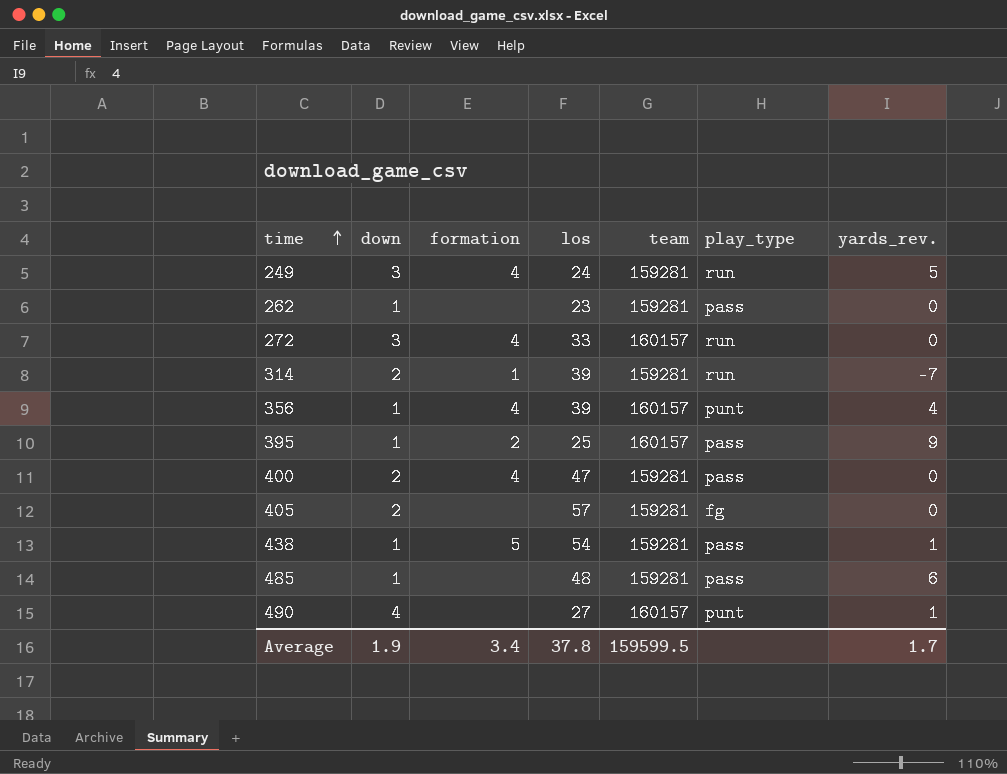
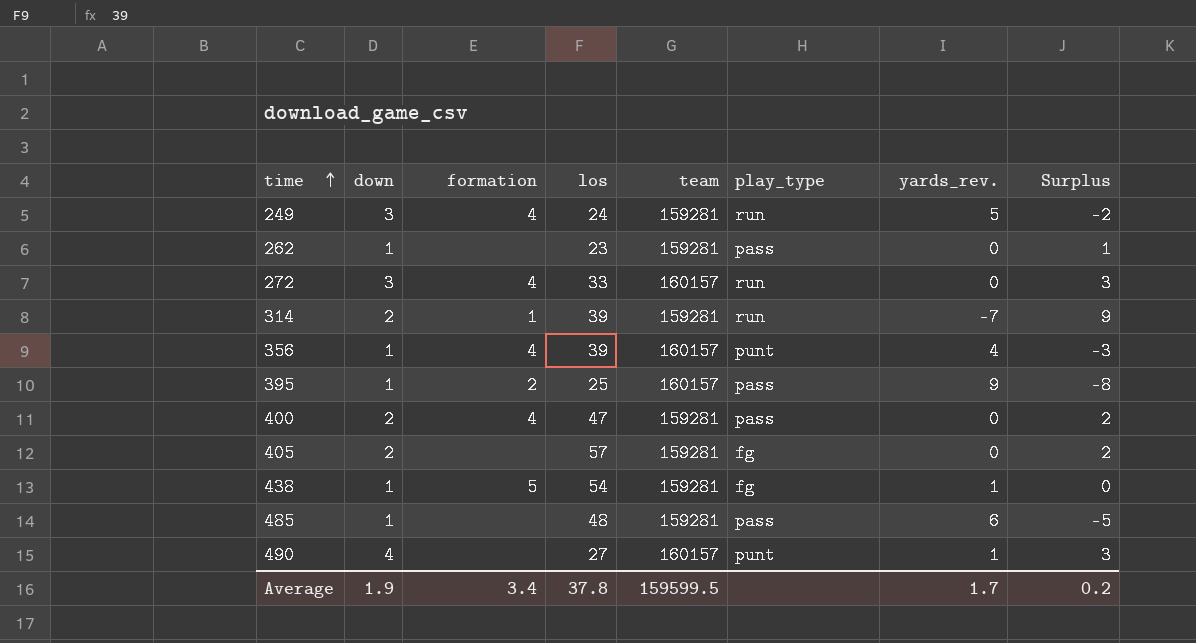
column Surplus | formula: none -> [down] - [yards_rev.]
438 | play_type: pass -> fg

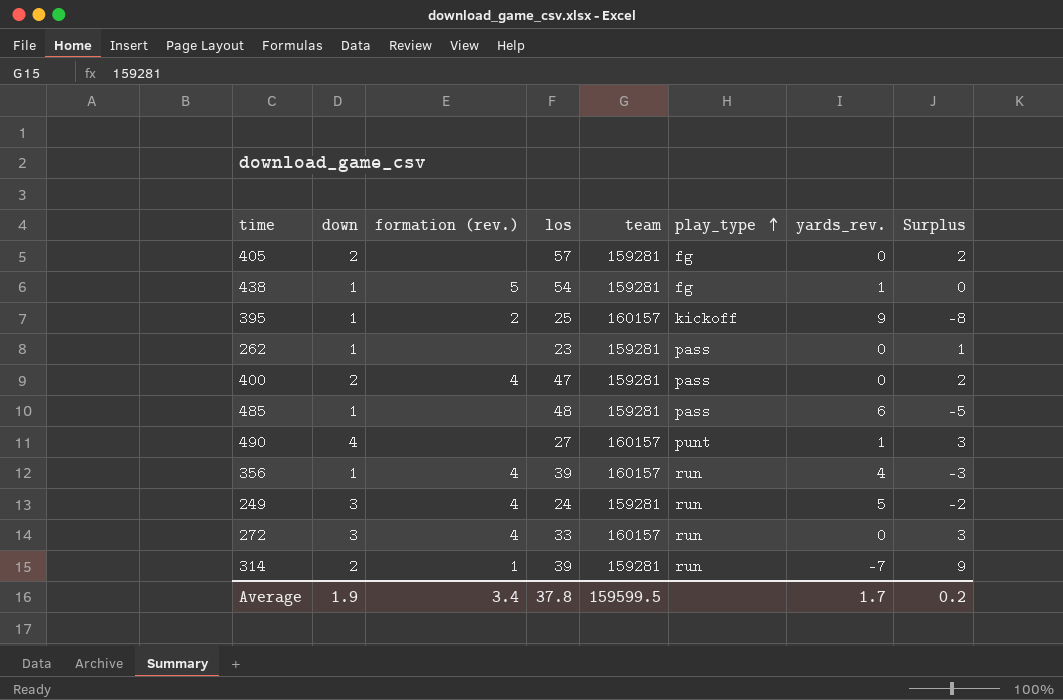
row order: time ascending -> play_type ascending
column name: formation -> formation (rev.)
395 | play_type: pass -> kickoff
356 | play_type: punt -> run

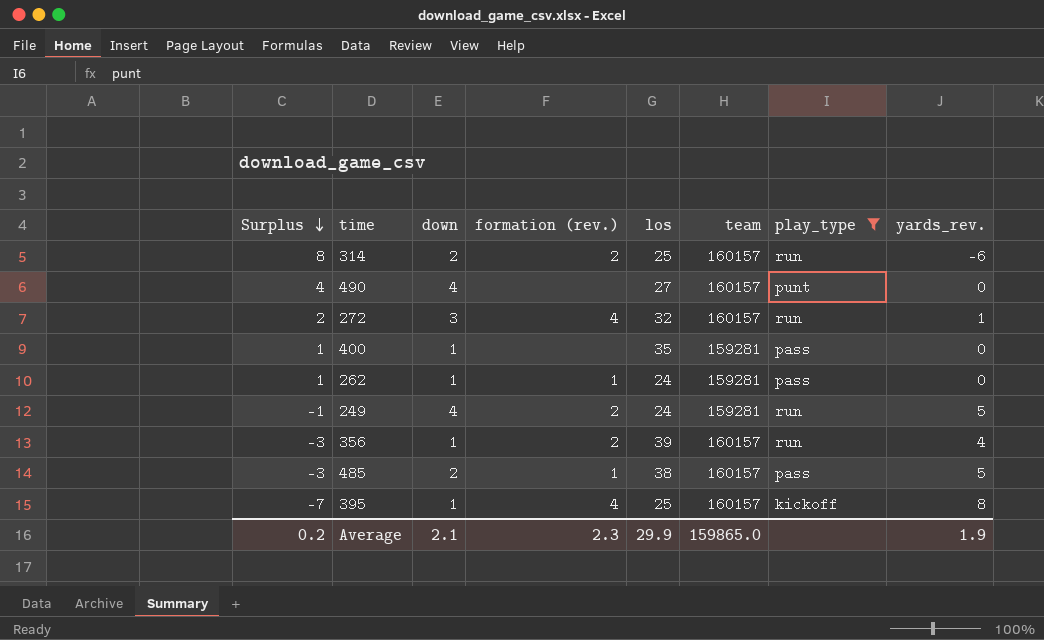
filter: none -> play_type != fg
row order: play_type ascending -> Surplus descending
column Surplus | position: 8 -> 1
314 | Surplus: 9 -> 8
314 | formation (rev.): 1 -> 2
314 | los: 39 -> 25
314 | team: 159281 -> 160157
314 | yards_rev.: -7 -> -6
490 | Surplus: 3 -> 4
490 | yards_rev.: 1 -> 0
272 | Surplus: 3 -> 2
272 | los: 33 -> 32
272 | yards_rev.: 0 -> 1
400 | Surplus: 2 -> 1
400 | down: 2 -> 1
400 | formation (rev.): 4 -> none
400 | los: 47 -> 35
262 | formation (rev.): none -> 1
262 | los: 23 -> 24
249 | Surplus: -2 -> -1
249 | down: 3 -> 4
249 | formation (rev.): 4 -> 2
356 | formation (rev.): 4 -> 2
485 | Surplus: -5 -> -3
485 | down: 1 -> 2
485 | formation (rev.): none -> 1
485 | los: 48 -> 38
485 | team: 159281 -> 160157
485 | yards_rev.: 6 -> 5
395 | Surplus: -8 -> -7
395 | formation (rev.): 2 -> 4
395 | yards_rev.: 9 -> 8
Average | down: 1.9 -> 2.1
Average | formation (rev.): 3.4 -> 2.3
Average | los: 37.8 -> 29.9
Average | team: 159599.5 -> 159865.0
Average | yards_rev.: 1.7 -> 1.9

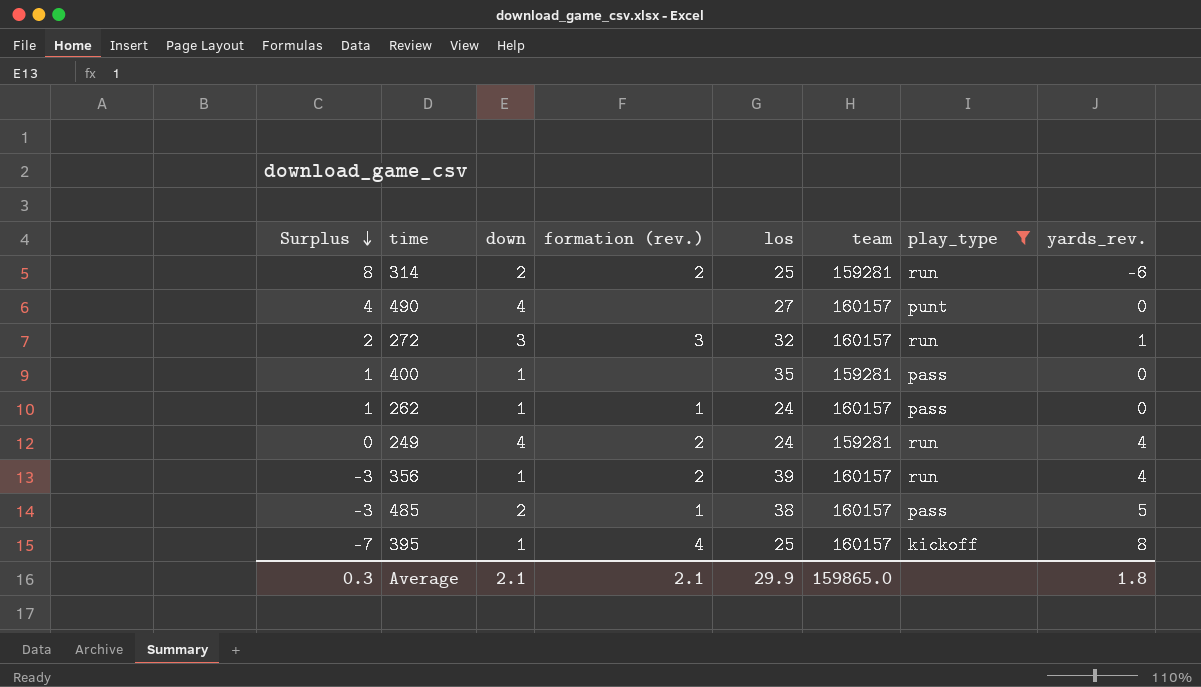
314 | team: 160157 -> 159281
272 | formation (rev.): 4 -> 3
262 | team: 159281 -> 160157
249 | Surplus: -1 -> 0
249 | yards_rev.: 5 -> 4
Average | Surplus: 0.2 -> 0.3
Average | formation (rev.): 2.3 -> 2.1
Average | yards_rev.: 1.9 -> 1.8

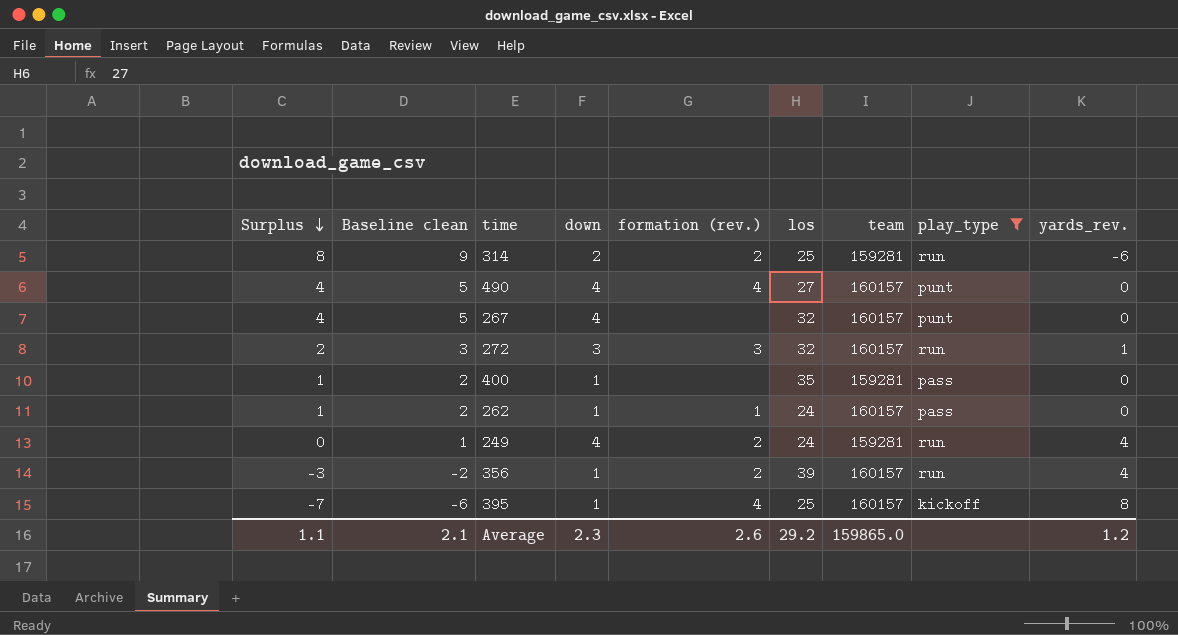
column Baseline clean | formula: none -> [Surplus] + 1
row 485: -3 | 2 | 1 | 38 | 160157 | pass | 5 -> none
490 | formation (rev.): none -> 4
row 267: none -> 4 | 5 | 4 | none | 32 | 160157 | punt | 0
Average | Surplus: 0.3 -> 1.1
Average | down: 2.1 -> 2.3
Average | formation (rev.): 2.1 -> 2.6
Average | los: 29.9 -> 29.2
Average | yards_rev.: 1.8 -> 1.2

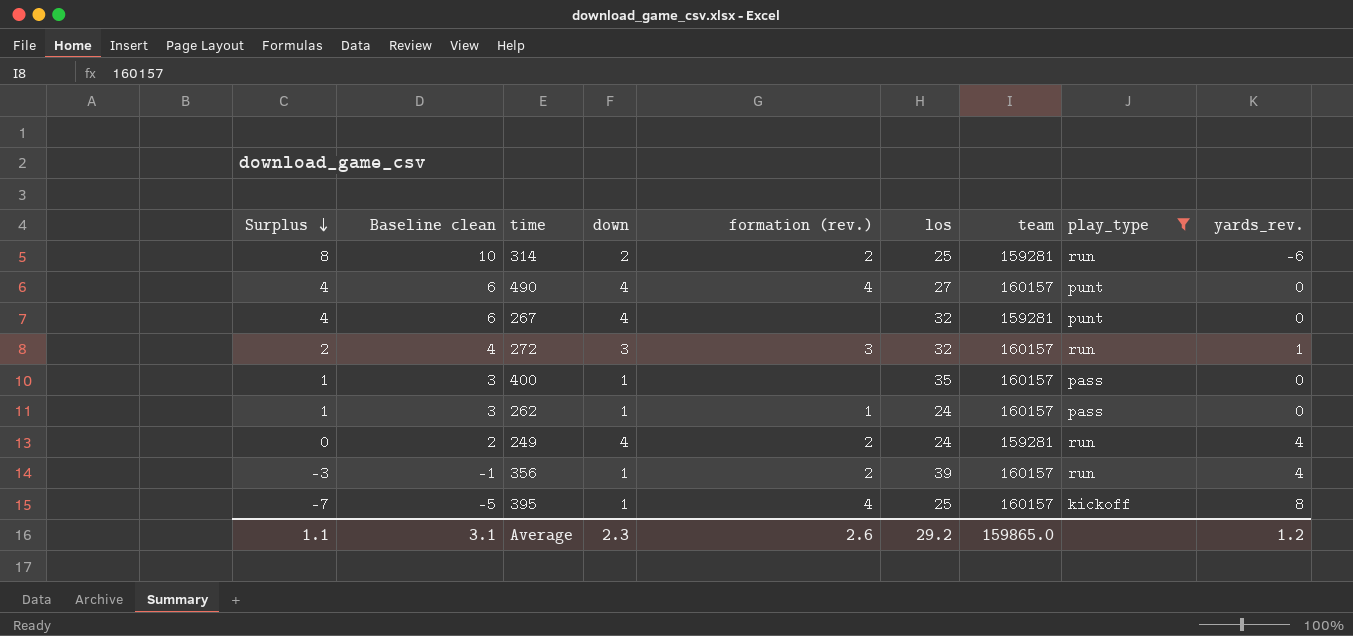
column Baseline clean | formula: [Surplus] + 1 -> [Surplus] + 2
267 | team: 160157 -> 159281
400 | team: 159281 -> 160157
Average | Baseline clean: 2.1 -> 3.1

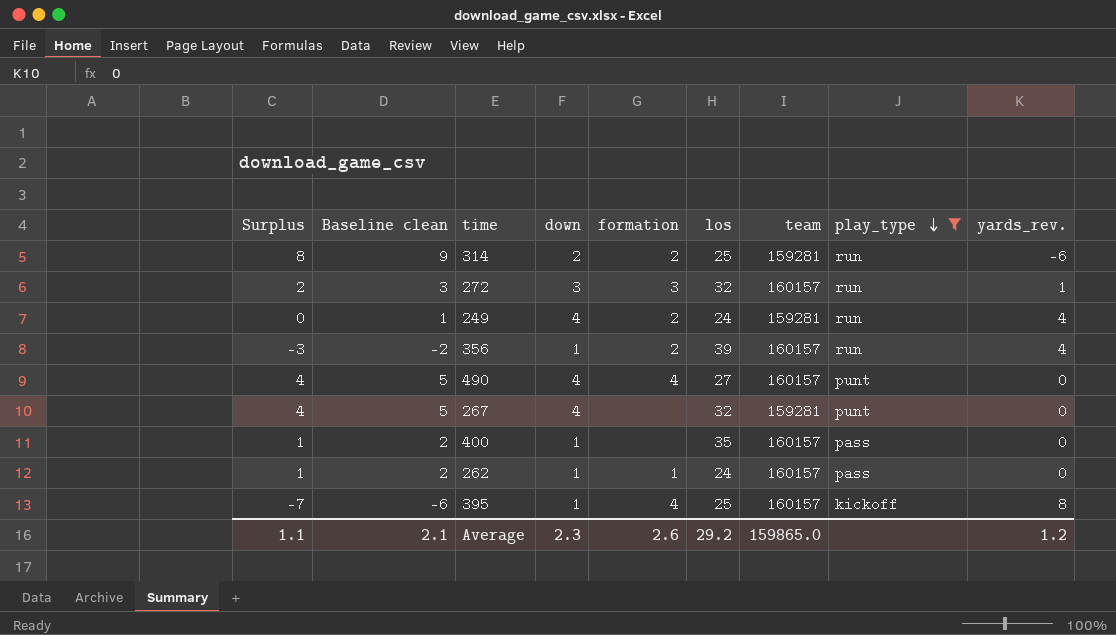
row order: Surplus descending -> play_type descending
column Baseline clean | formula: [Surplus] + 2 -> [Surplus] + 1
column name: formation (rev.) -> formation
Average | Baseline clean: 3.1 -> 2.1

